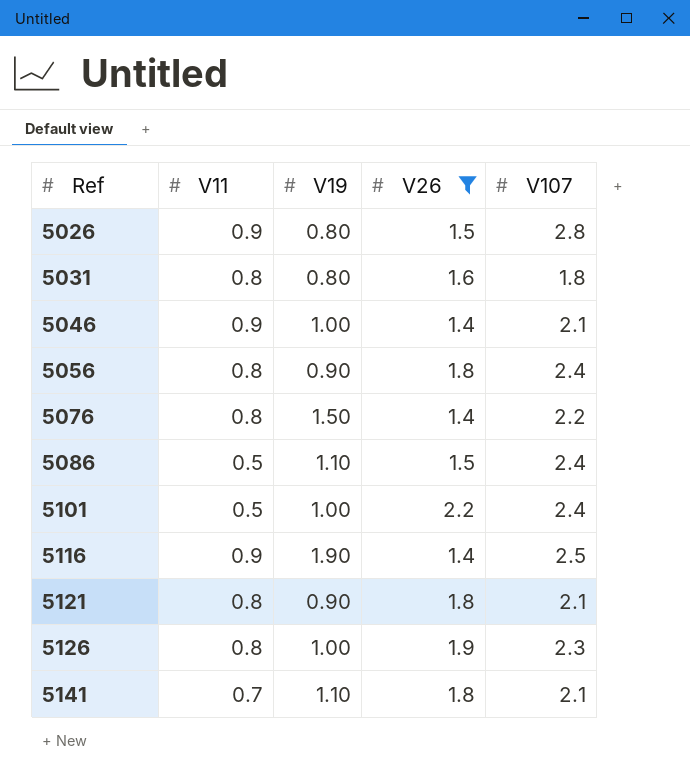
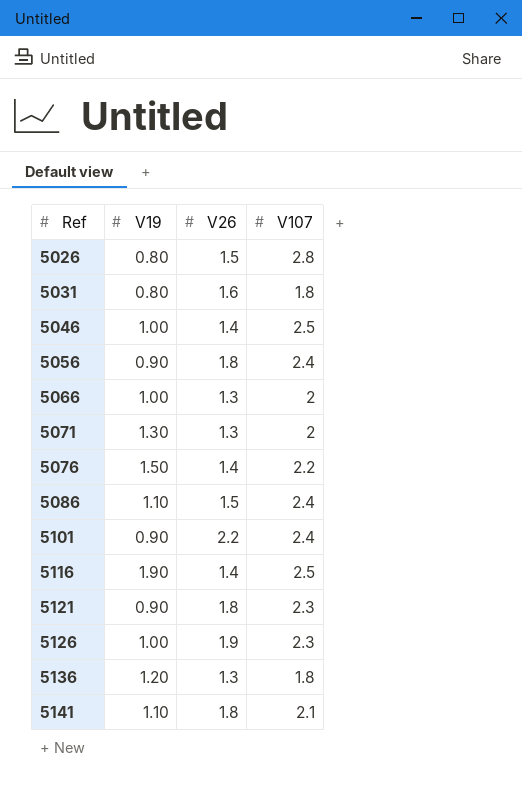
filter: V26 != 1.3 -> none
column V11 | position: 2 -> none
5046 | V107: 2.1 -> 2.5
5101 | V19: 1.00 -> 0.90
5121 | V107: 2.1 -> 2.3

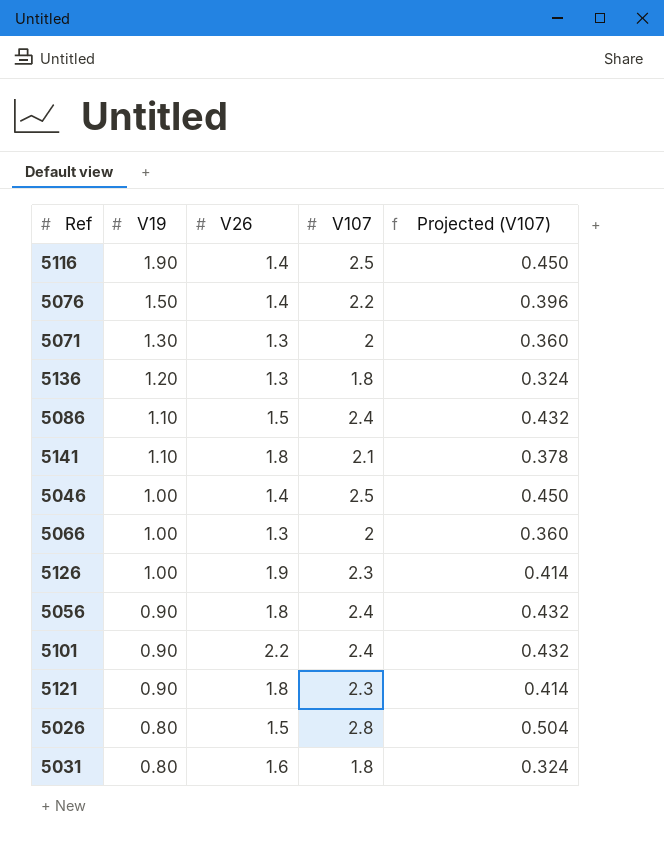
row order: Ref ascending -> V19 descending
column Projected (V107) | formula: none -> [V107] * 0.18

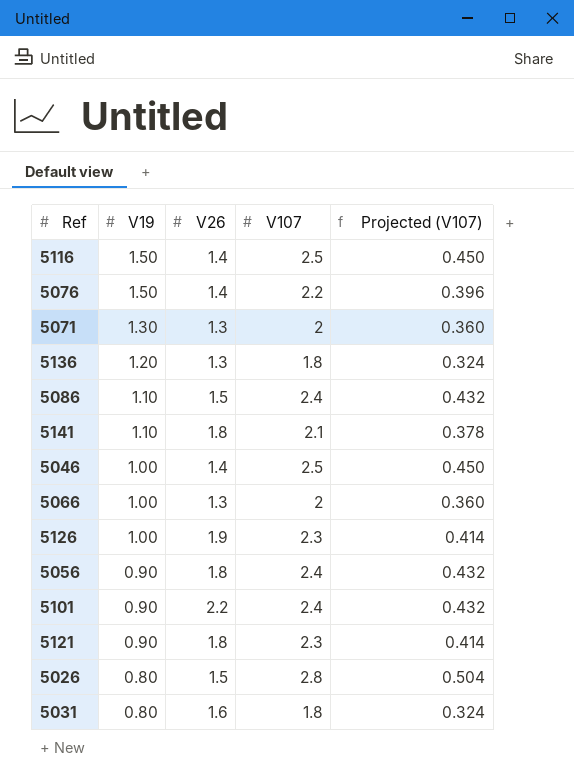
5116 | V19: 1.90 -> 1.50

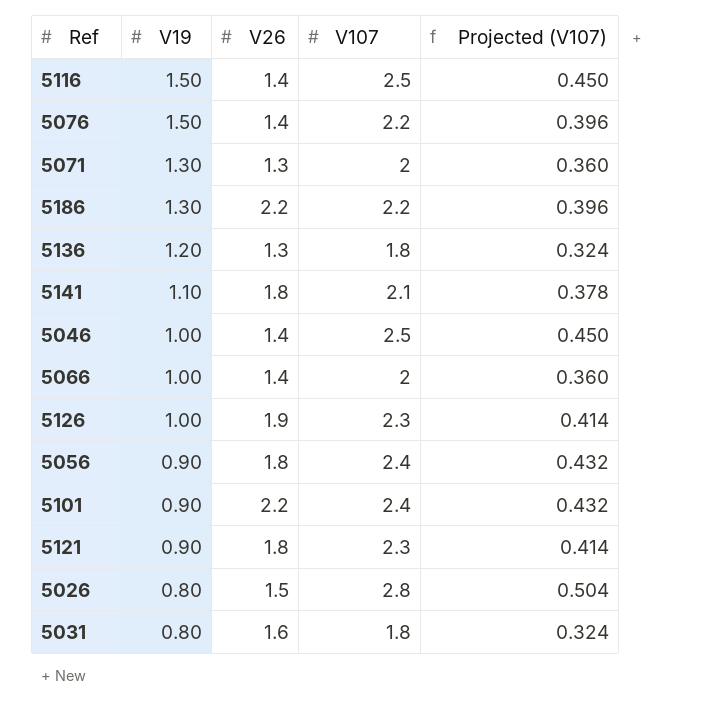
row 5086: 1.10 | 1.5 | 2.4 | 0.432 -> none
row 5186: none -> 1.30 | 2.2 | 2.2 | 0.396
5066 | V26: 1.3 -> 1.4

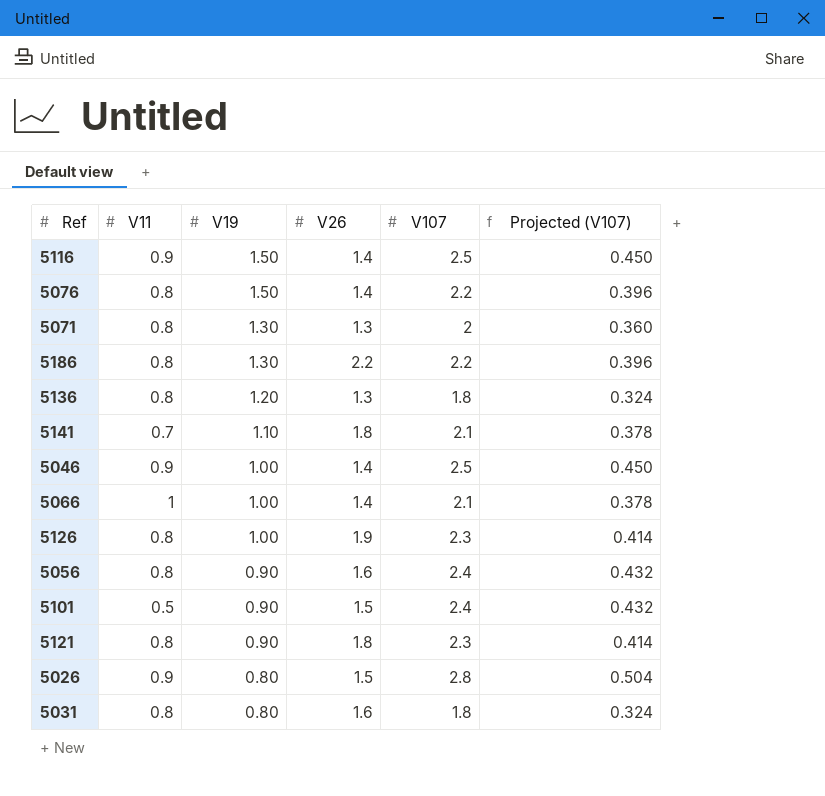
column V11 | position: none -> 2
5066 | V107: 2 -> 2.1
5066 | Projected (V107): 0.360 -> 0.378
5056 | V26: 1.8 -> 1.6
5101 | V26: 2.2 -> 1.5

